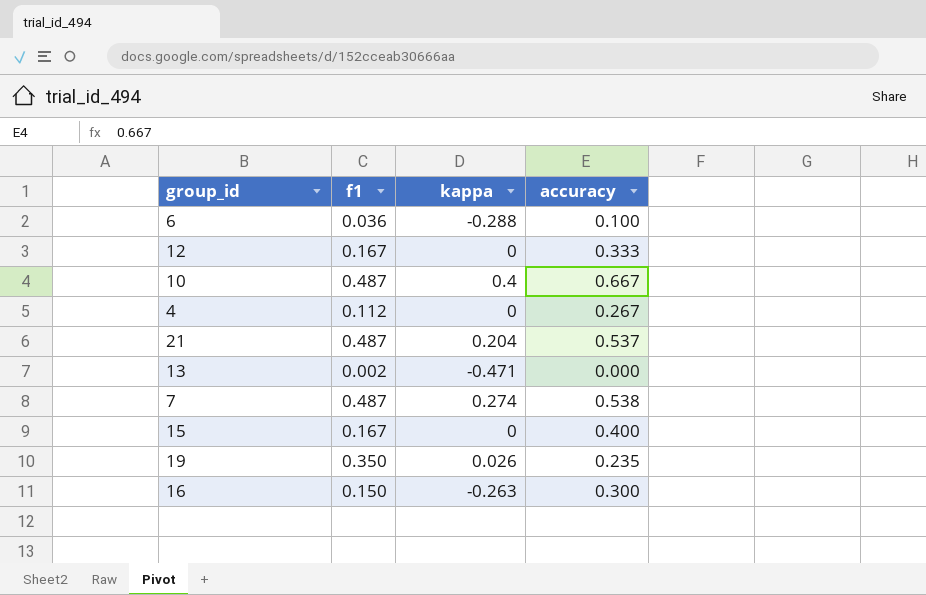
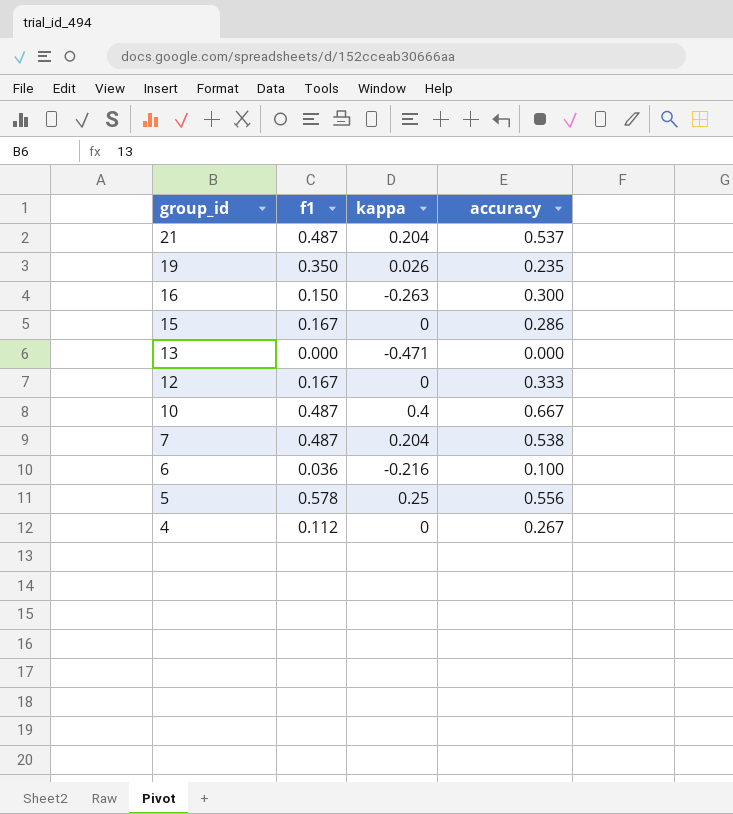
row order: none -> group_id descending
15 | accuracy: 0.400 -> 0.286
13 | f1: 0.002 -> 0.000
7 | kappa: 0.274 -> 0.204
6 | kappa: -0.288 -> -0.216
row 5: none -> 0.578 | 0.25 | 0.556

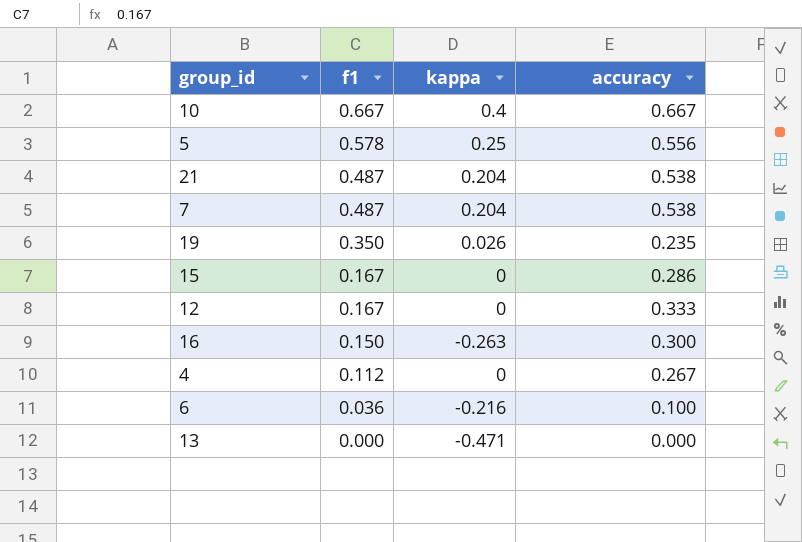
row order: group_id descending -> f1 descending
10 | f1: 0.487 -> 0.667
21 | accuracy: 0.537 -> 0.538

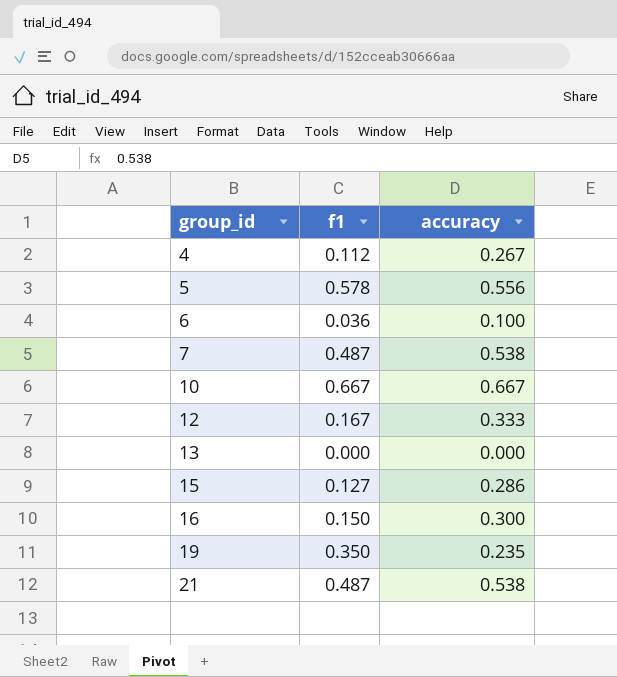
row order: f1 descending -> group_id ascending
column kappa | position: 3 -> none
15 | f1: 0.167 -> 0.127

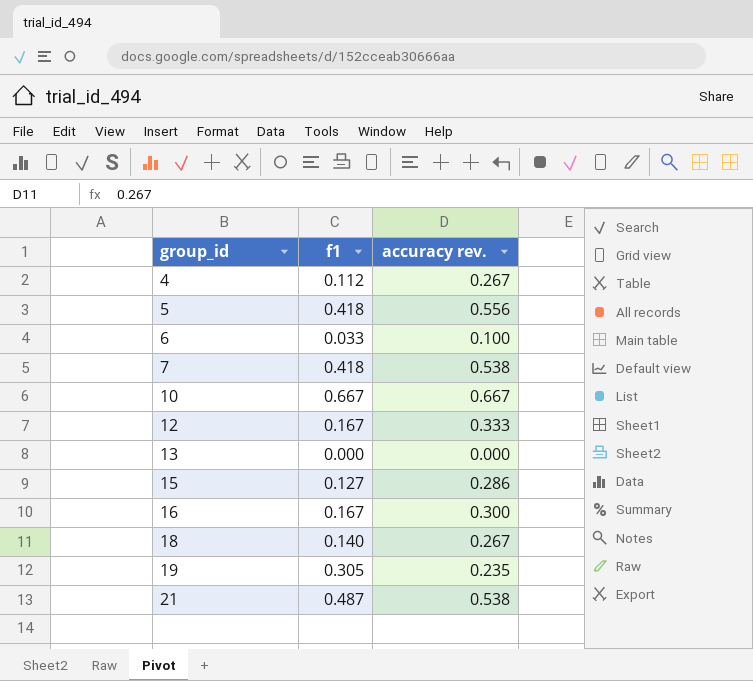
column name: accuracy -> accuracy rev.
5 | f1: 0.578 -> 0.418
6 | f1: 0.036 -> 0.033
7 | f1: 0.487 -> 0.418
16 | f1: 0.150 -> 0.167
row 18: none -> 0.140 | 0.267
19 | f1: 0.350 -> 0.305

